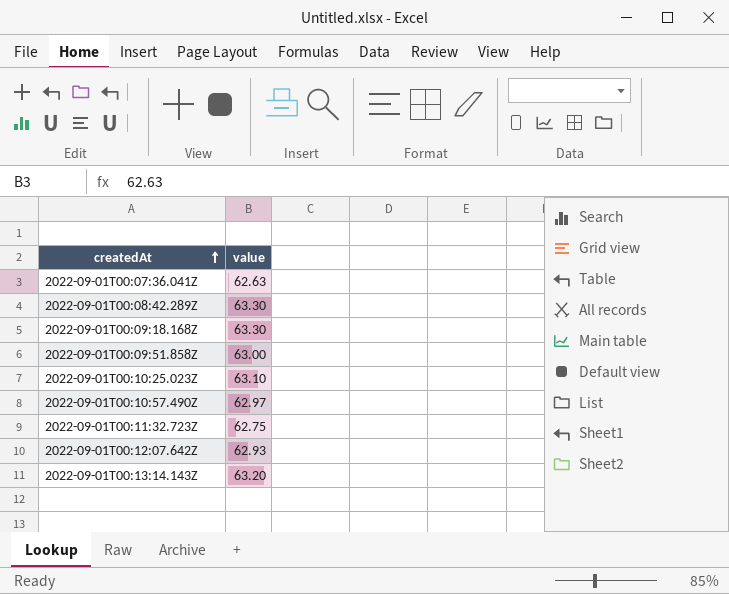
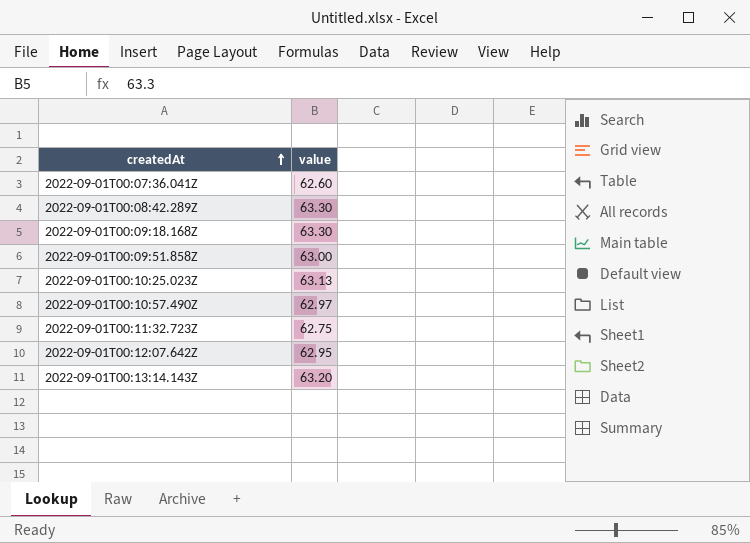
2022-09-01T00:07:36.041Z | value: 62.63 -> 62.60
2022-09-01T00:10:25.023Z | value: 63.10 -> 63.13
2022-09-01T00:12:07.642Z | value: 62.93 -> 62.95

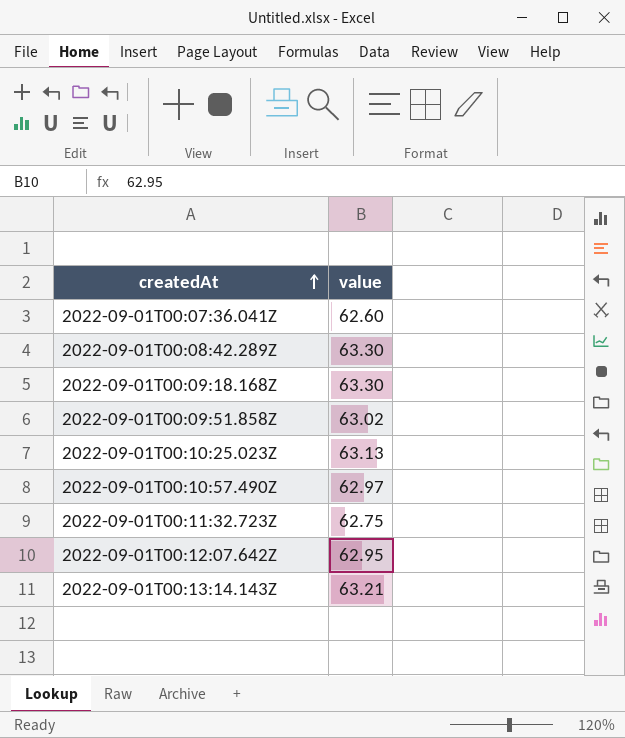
2022-09-01T00:09:51.858Z | value: 63.00 -> 63.02
2022-09-01T00:13:14.143Z | value: 63.20 -> 63.21

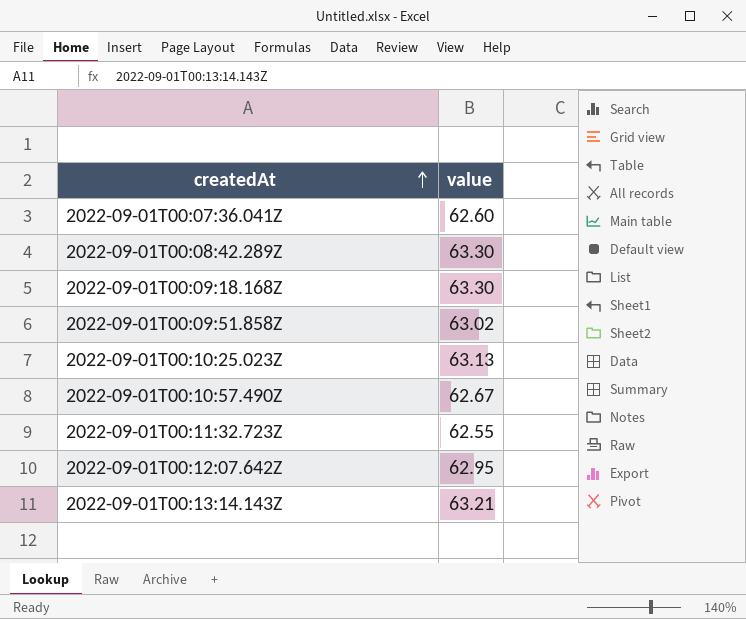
2022-09-01T00:10:57.490Z | value: 62.97 -> 62.67
2022-09-01T00:11:32.723Z | value: 62.75 -> 62.55

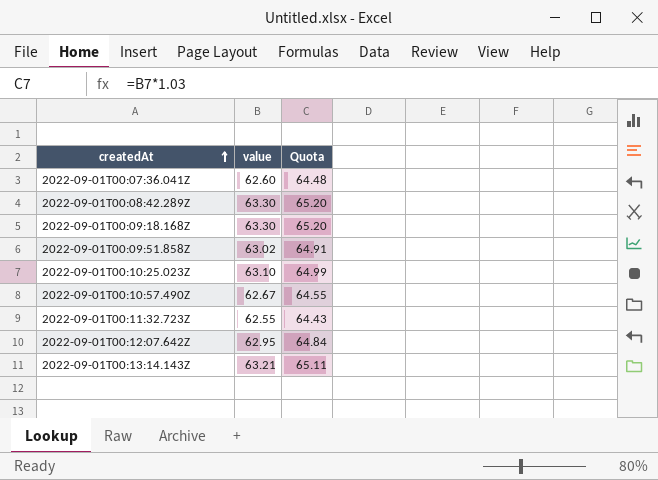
column Quota | formula: none -> [value] * 1.03
2022-09-01T00:10:25.023Z | value: 63.13 -> 63.10

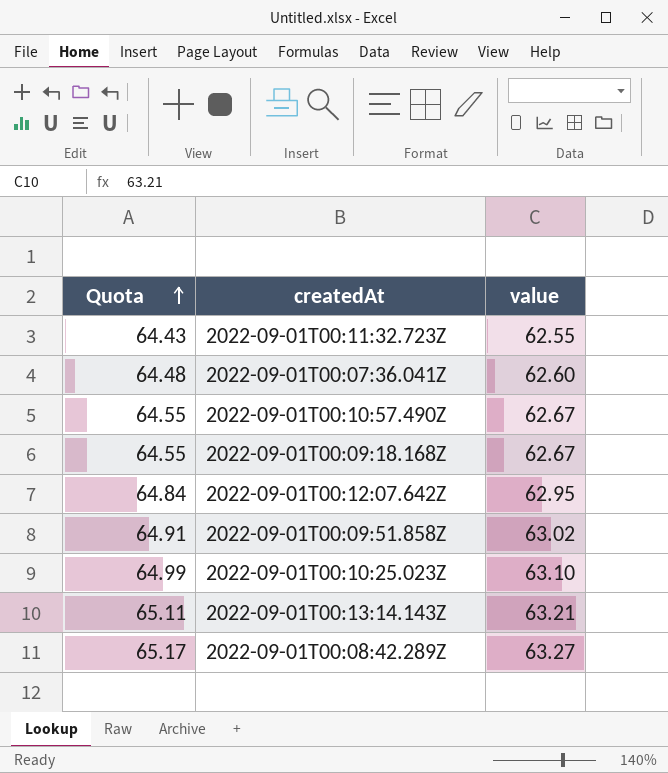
row order: createdAt ascending -> Quota ascending
column Quota | position: 3 -> 1
2022-09-01T00:09:18.168Z | Quota: 65.20 -> 64.55
2022-09-01T00:09:18.168Z | value: 63.30 -> 62.67
2022-09-01T00:08:42.289Z | Quota: 65.20 -> 65.17
2022-09-01T00:08:42.289Z | value: 63.30 -> 63.27

